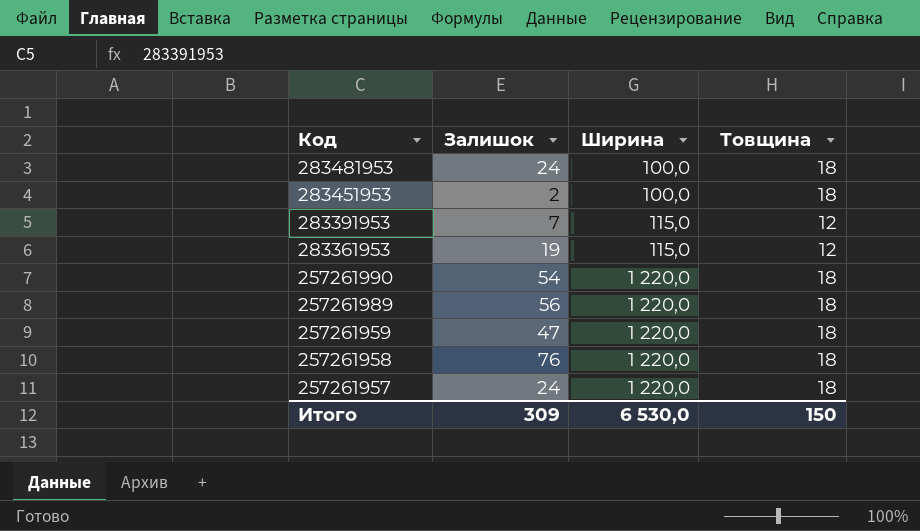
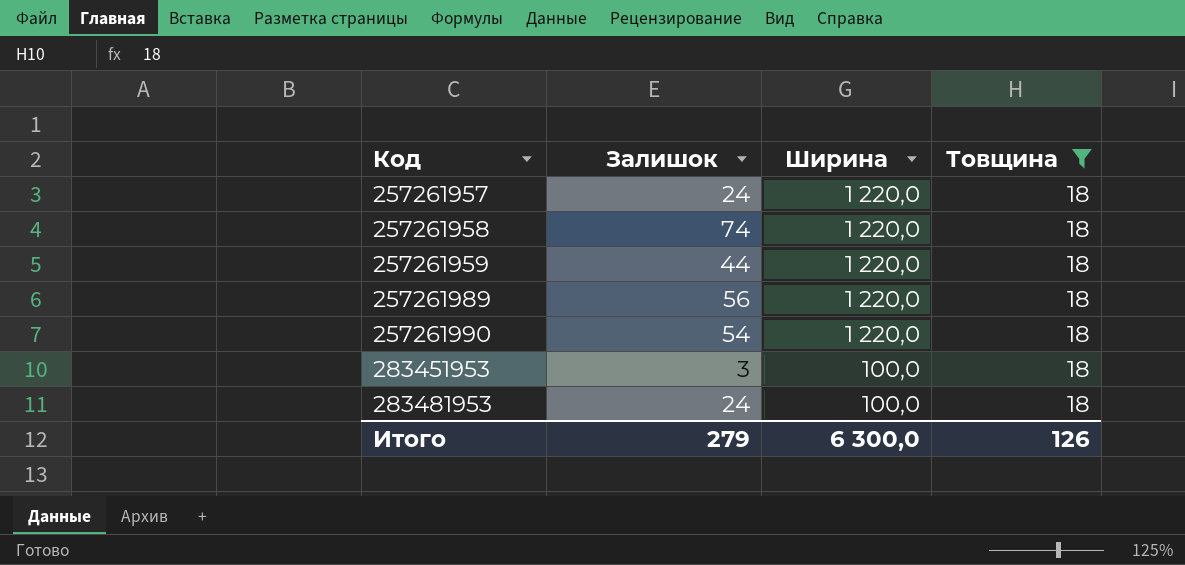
filter: none -> Товщина = 18
row order: Код descending -> Код ascending
257261958 | Залишок: 76 -> 74
257261959 | Залишок: 47 -> 44
283451953 | Залишок: 2 -> 3
Итого | Залишок: 309 -> 279
Итого | Ширина: 6 530,0 -> 6 300,0
Итого | Товщина: 150 -> 126

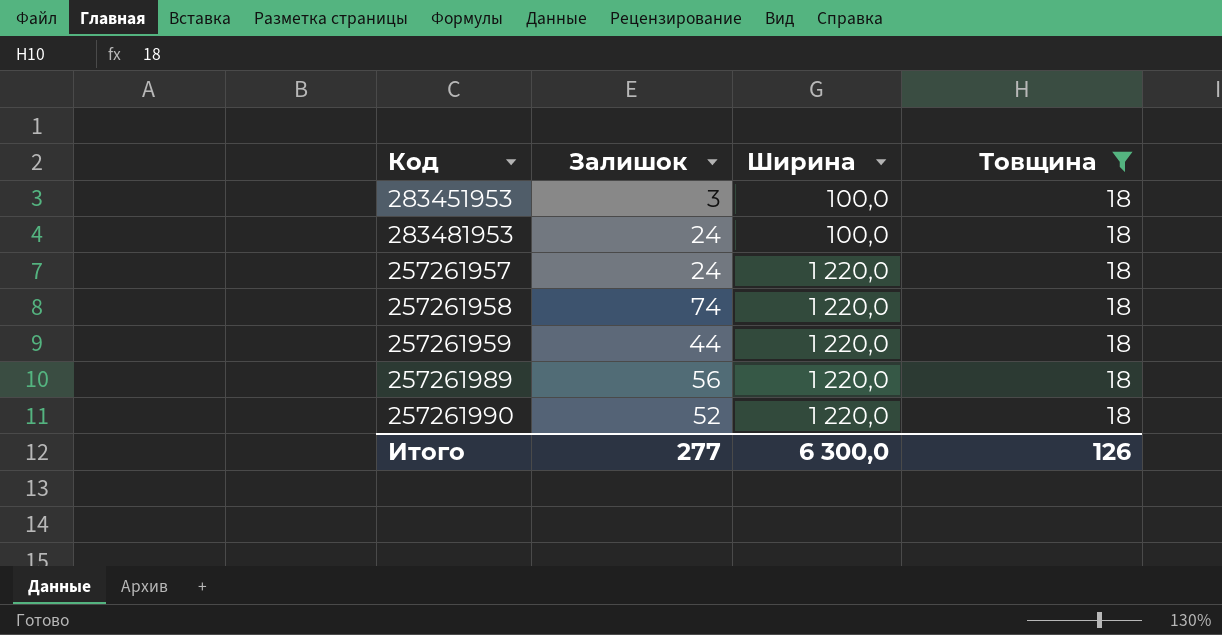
row order: Код ascending -> Ширина ascending
257261990 | Залишок: 54 -> 52
Итого | Залишок: 279 -> 277

